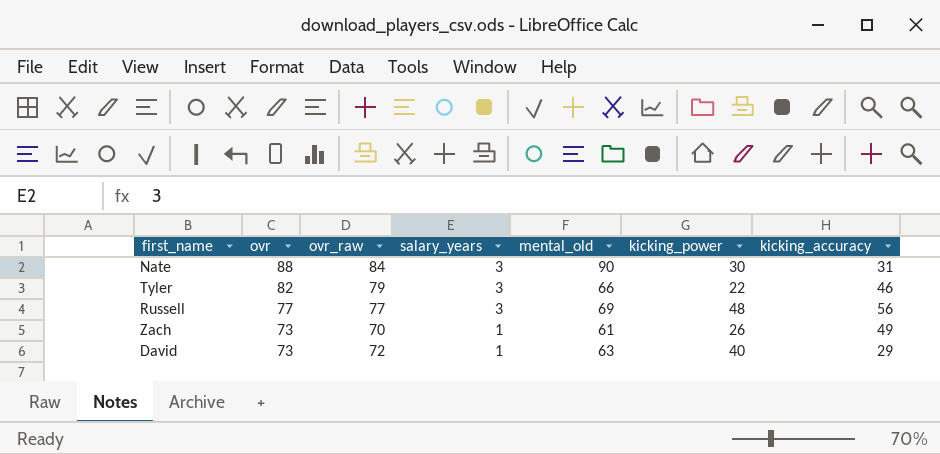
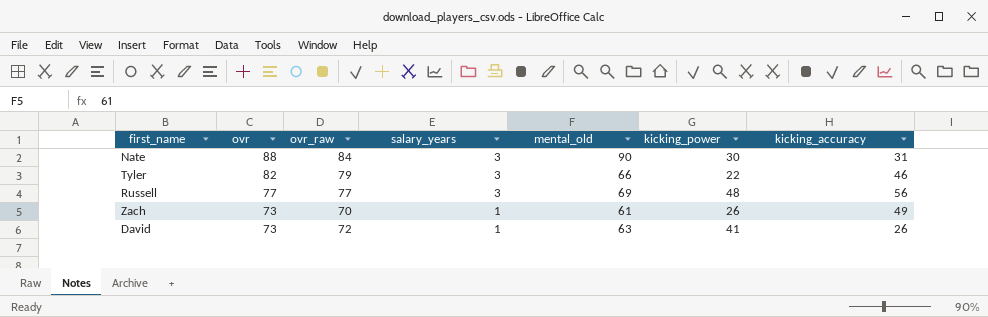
David | kicking_power: 40 -> 41
David | kicking_accuracy: 29 -> 26

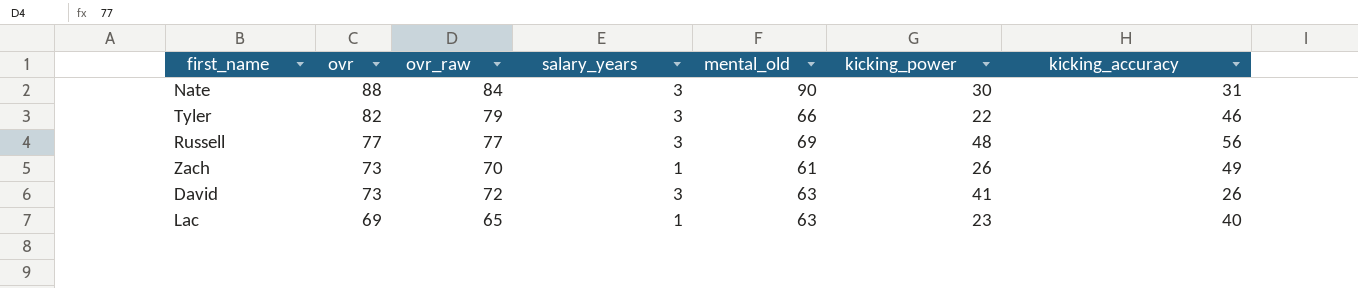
David | salary_years: 1 -> 3
row Lac: none -> 69 | 65 | 1 | 63 | 23 | 40

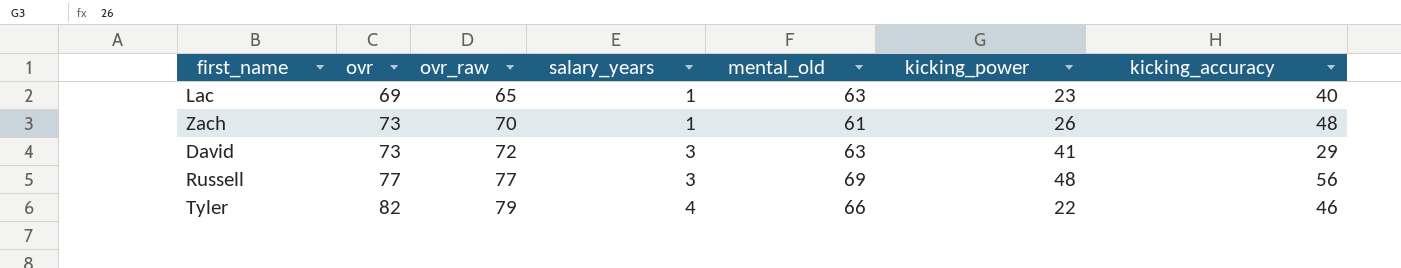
row order: ovr descending -> ovr ascending
row Nate: 88 | 84 | 3 | 90 | 30 | 31 -> none
Zach | kicking_accuracy: 49 -> 48
David | kicking_accuracy: 26 -> 29
Tyler | salary_years: 3 -> 4

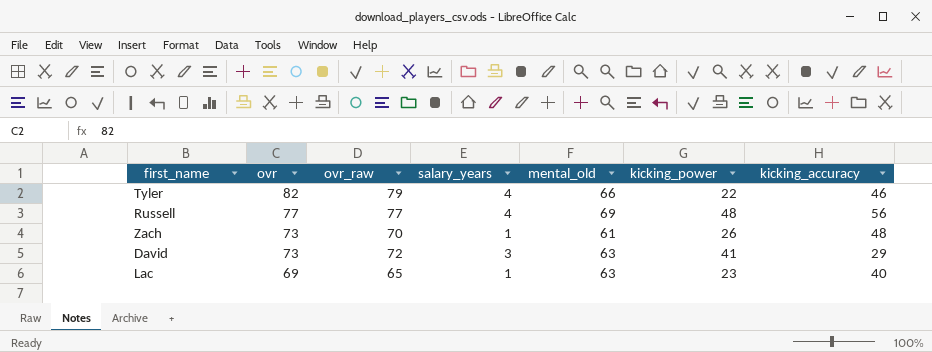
row order: ovr ascending -> ovr descending
Russell | salary_years: 3 -> 4

